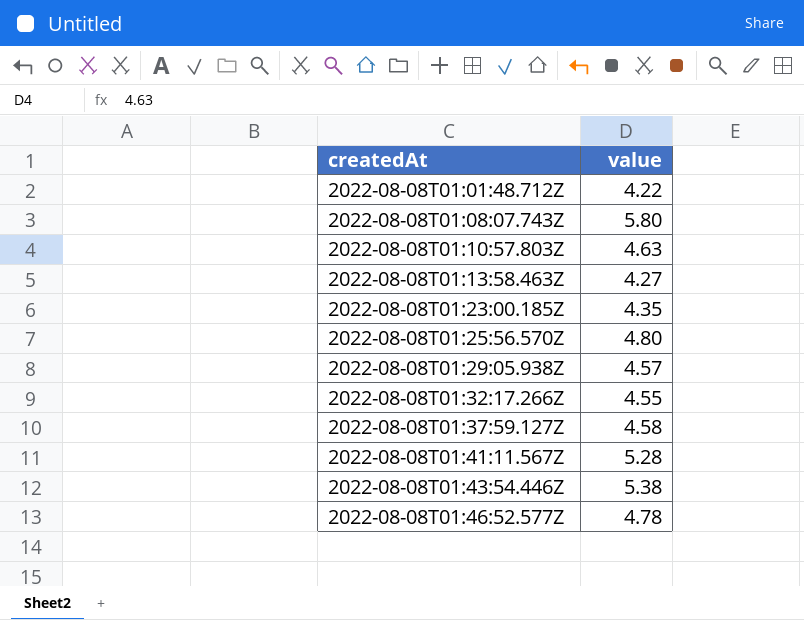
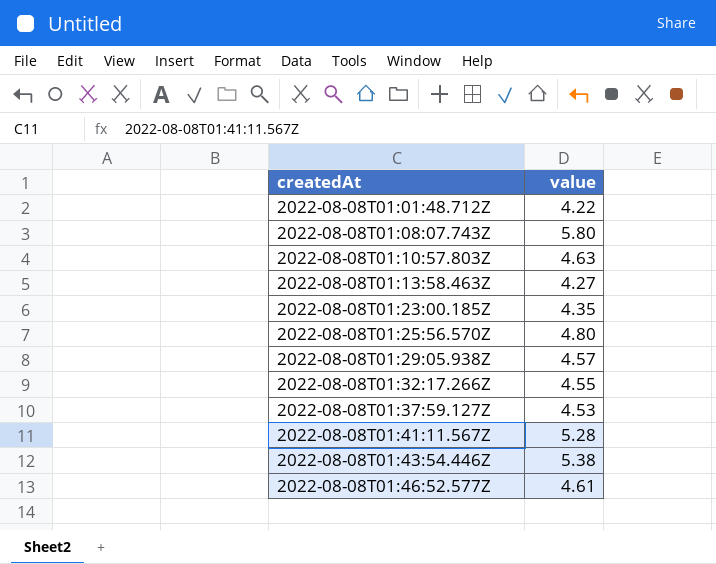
2022-08-08T01:37:59.127Z | value: 4.58 -> 4.53
2022-08-08T01:46:52.577Z | value: 4.78 -> 4.61

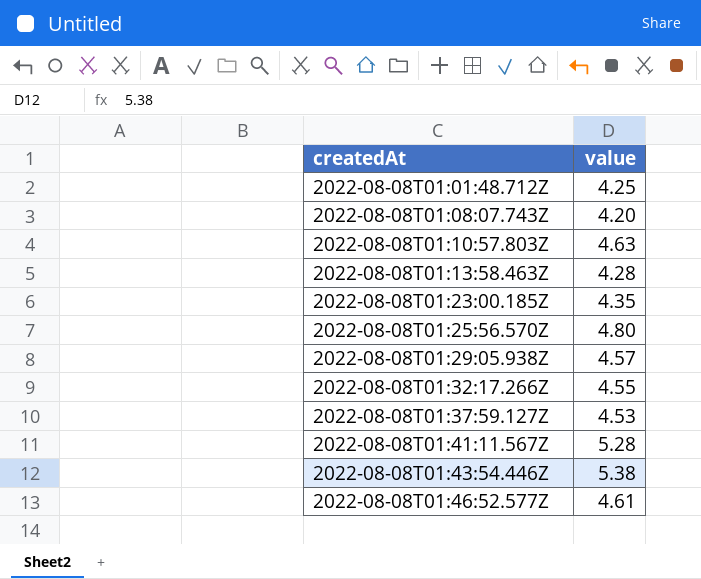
2022-08-08T01:01:48.712Z | value: 4.22 -> 4.25
2022-08-08T01:08:07.743Z | value: 5.80 -> 4.20
2022-08-08T01:13:58.463Z | value: 4.27 -> 4.28

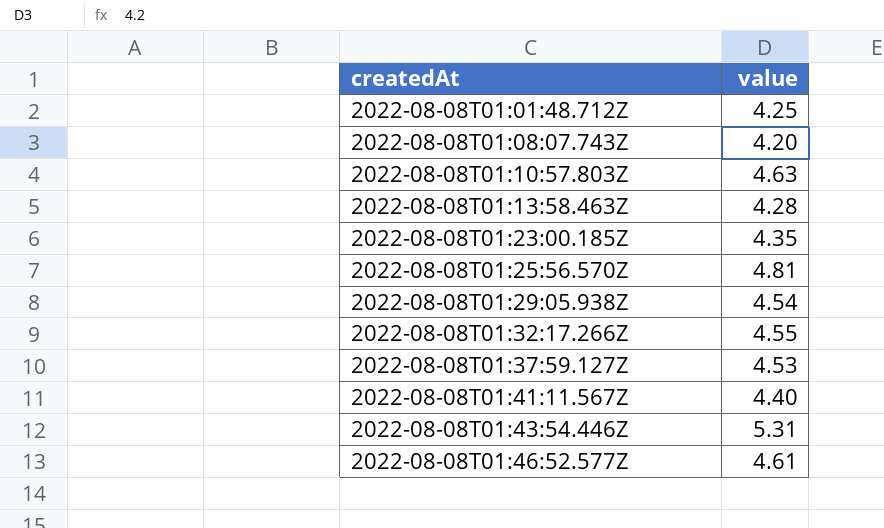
2022-08-08T01:25:56.570Z | value: 4.80 -> 4.81
2022-08-08T01:29:05.938Z | value: 4.57 -> 4.54
2022-08-08T01:41:11.567Z | value: 5.28 -> 4.40
2022-08-08T01:43:54.446Z | value: 5.38 -> 5.31

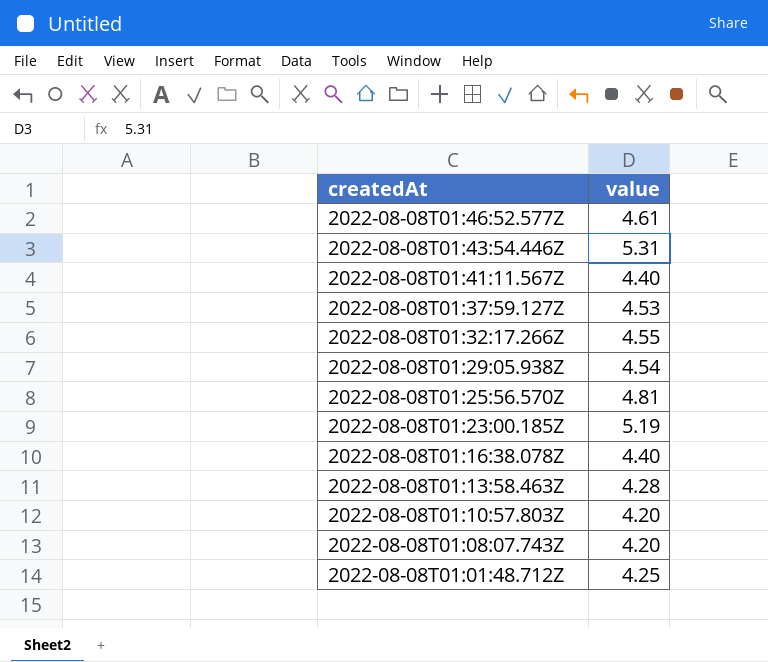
row order: createdAt ascending -> createdAt descending
2022-08-08T01:23:00.185Z | value: 4.35 -> 5.19
row 2022-08-08T01:16:38.078Z: none -> 4.40
2022-08-08T01:10:57.803Z | value: 4.63 -> 4.20

